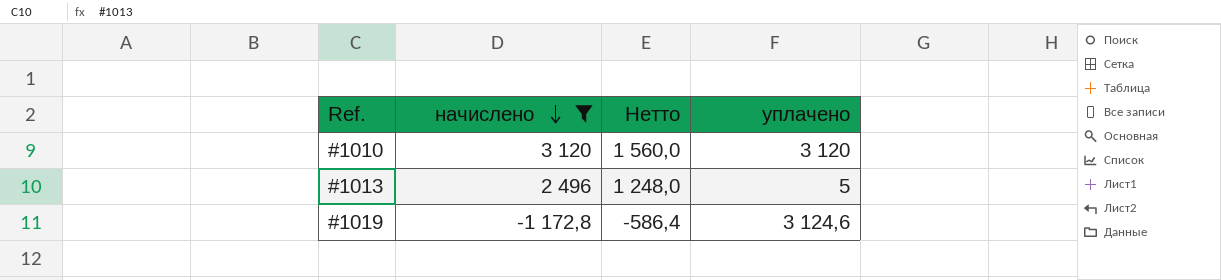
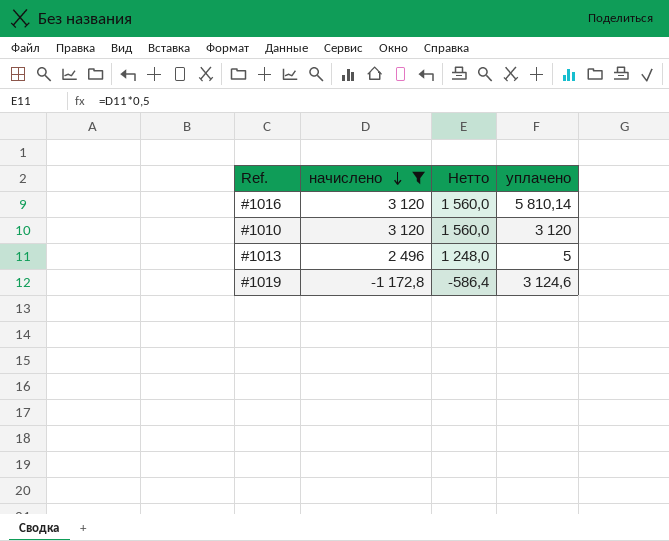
row #1016: none -> 3 120 | 1 560,0 | 5 810,14

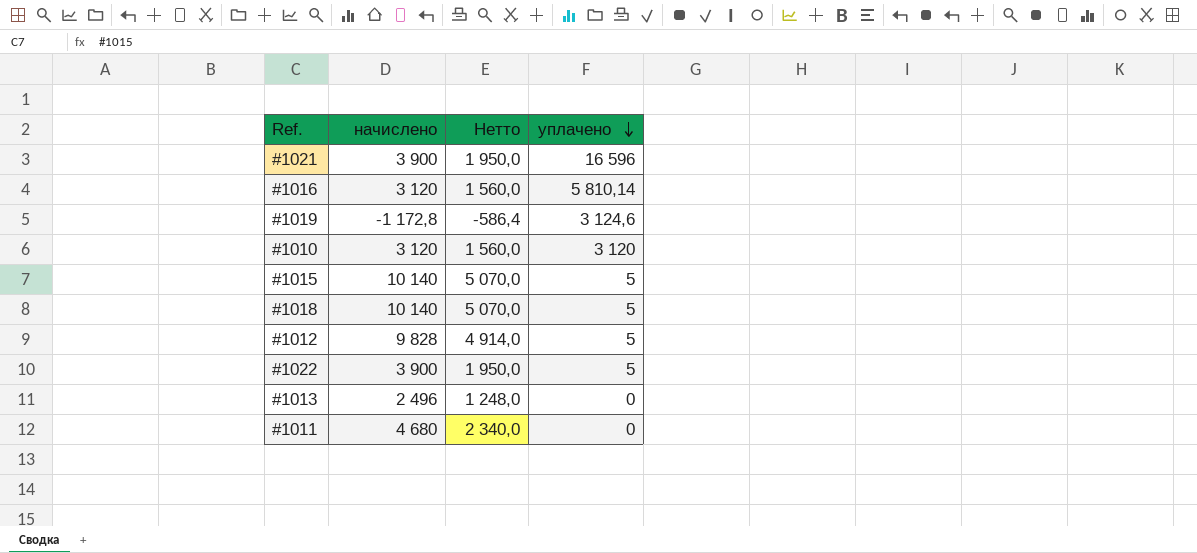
filter: начислено <= 3 120 -> none
row order: начислено descending -> уплачено descending
#1013 | уплачено: 5 -> 0

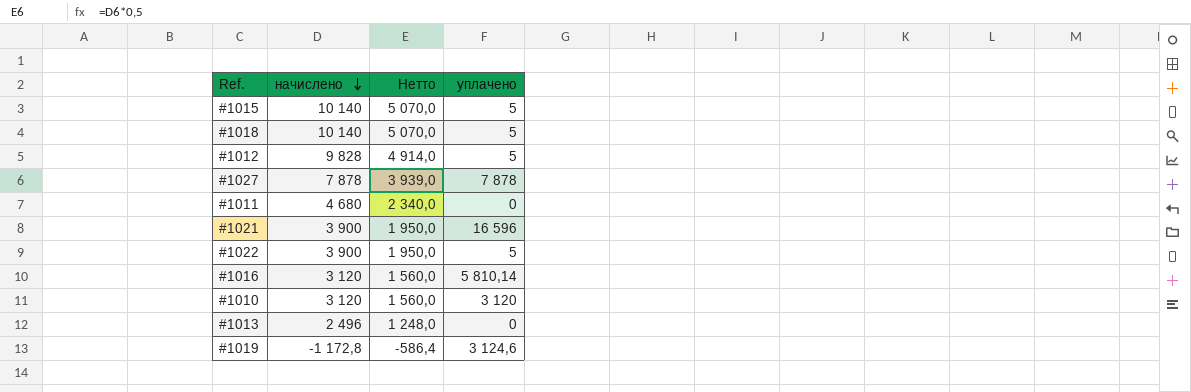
row order: уплачено descending -> начислено descending
row #1027: none -> 7 878 | 3 939,0 | 7 878

